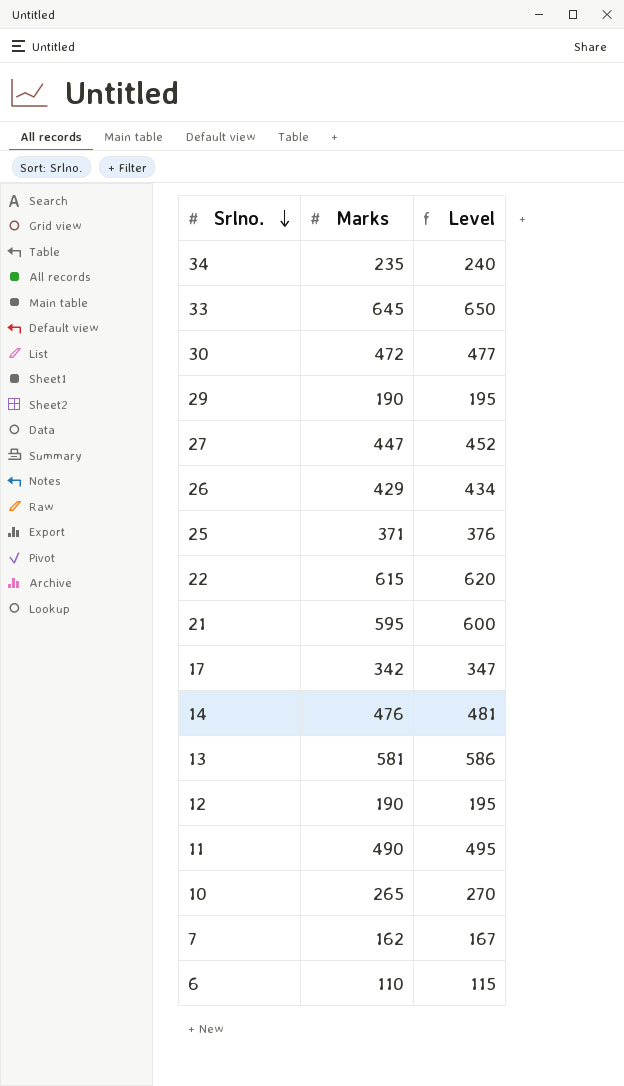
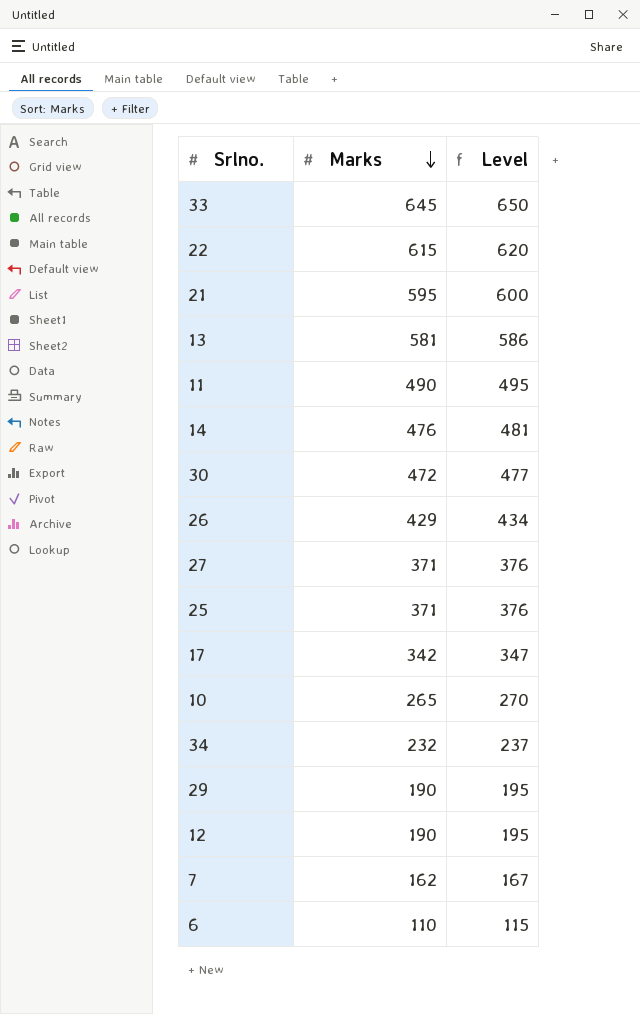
row order: Srlno. descending -> Marks descending
27 | Marks: 447 -> 371
27 | Level: 452 -> 376
34 | Marks: 235 -> 232
34 | Level: 240 -> 237

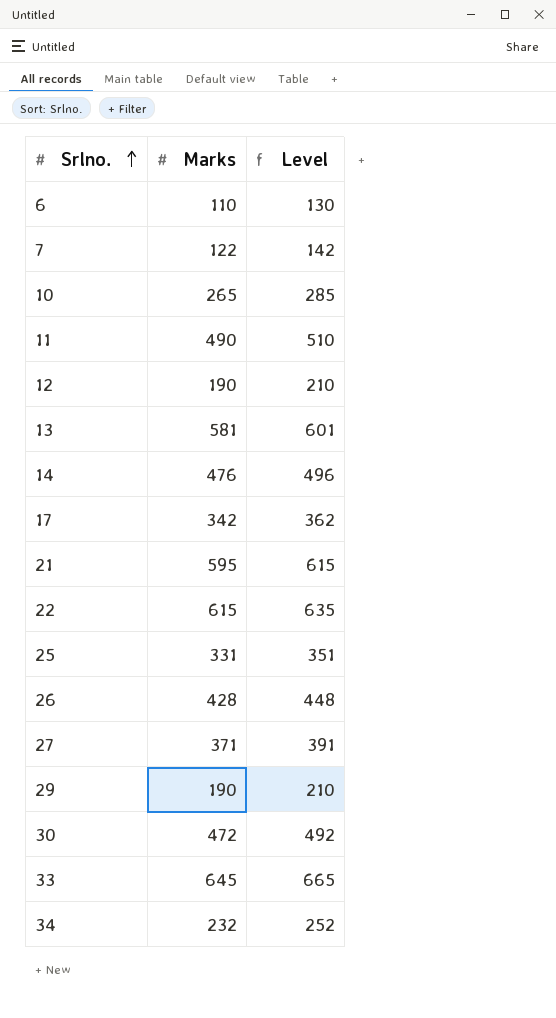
row order: Marks descending -> Srlno. ascending
column Level | formula: [Marks] + 5 -> [Marks] + 20
7 | Marks: 162 -> 122
25 | Marks: 371 -> 331
26 | Marks: 429 -> 428

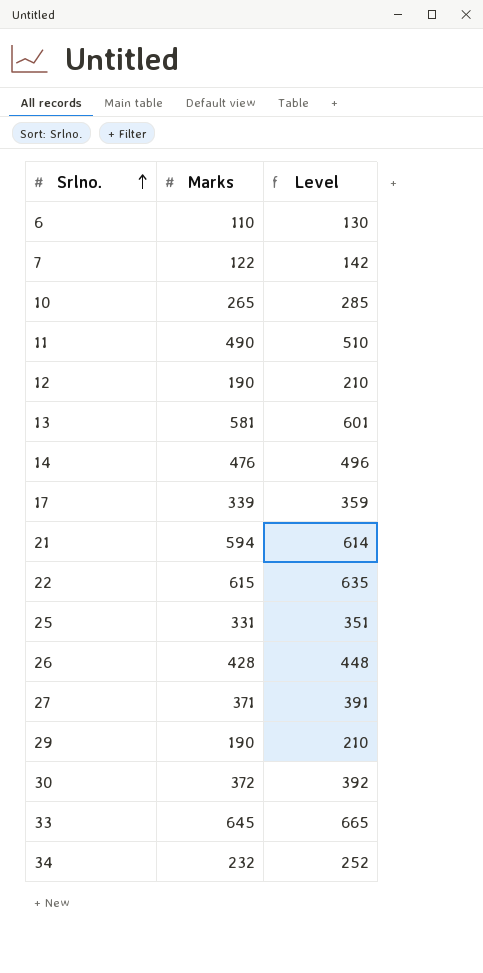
17 | Marks: 342 -> 339
17 | Level: 362 -> 359
21 | Marks: 595 -> 594
21 | Level: 615 -> 614
30 | Marks: 472 -> 372
30 | Level: 492 -> 392

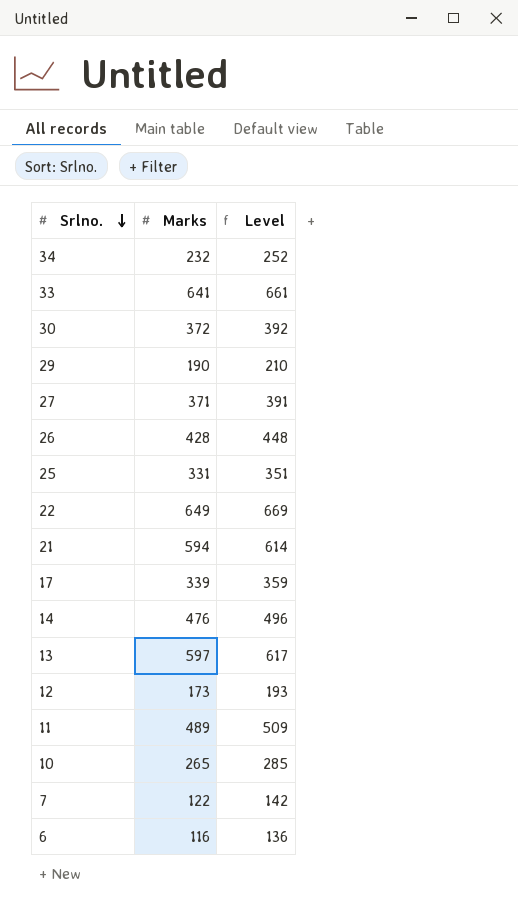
row order: Srlno. ascending -> Srlno. descending
33 | Marks: 645 -> 641
33 | Level: 665 -> 661
22 | Marks: 615 -> 649
22 | Level: 635 -> 669
13 | Marks: 581 -> 597
13 | Level: 601 -> 617
12 | Marks: 190 -> 173
12 | Level: 210 -> 193
11 | Marks: 490 -> 489
11 | Level: 510 -> 509
6 | Marks: 110 -> 116
6 | Level: 130 -> 136

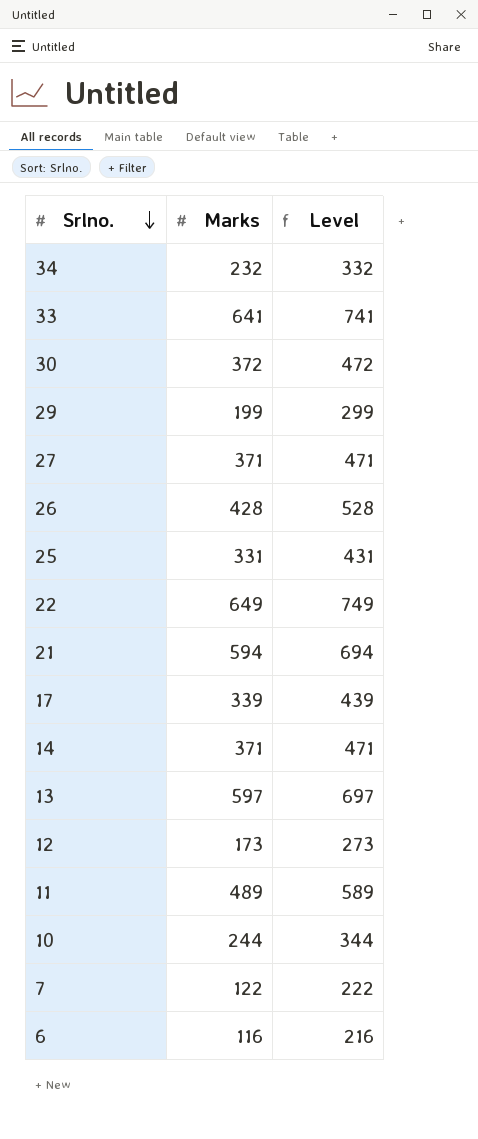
column Level | formula: [Marks] + 20 -> [Marks] + 100
29 | Marks: 190 -> 199
14 | Marks: 476 -> 371
10 | Marks: 265 -> 244

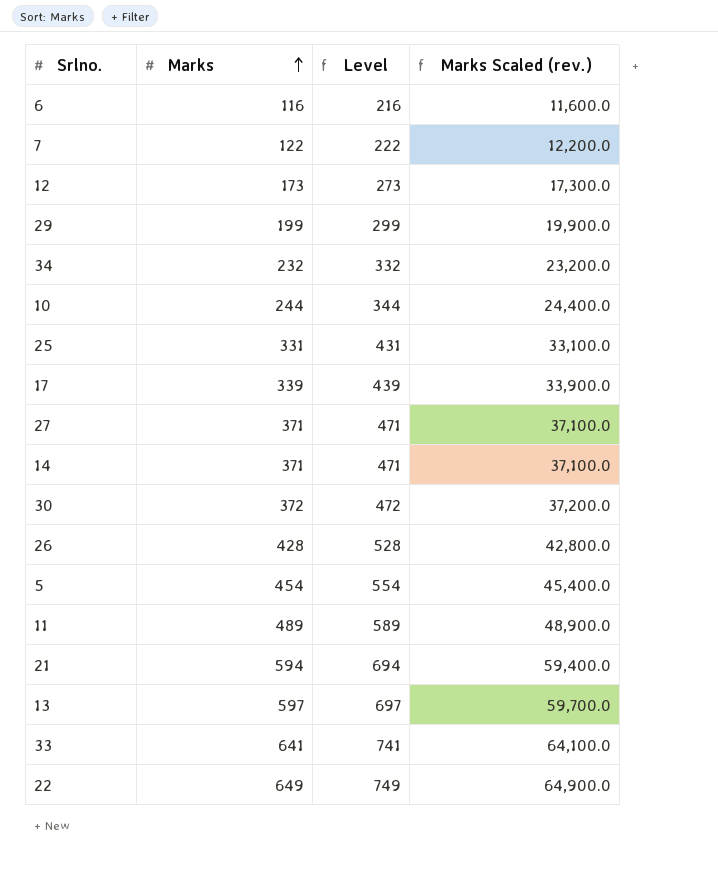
row order: Srlno. descending -> Marks ascending
column Marks Scaled (rev.) | formula: none -> [Marks] * 100
row 5: none -> 454 | 554 | 45,400.0

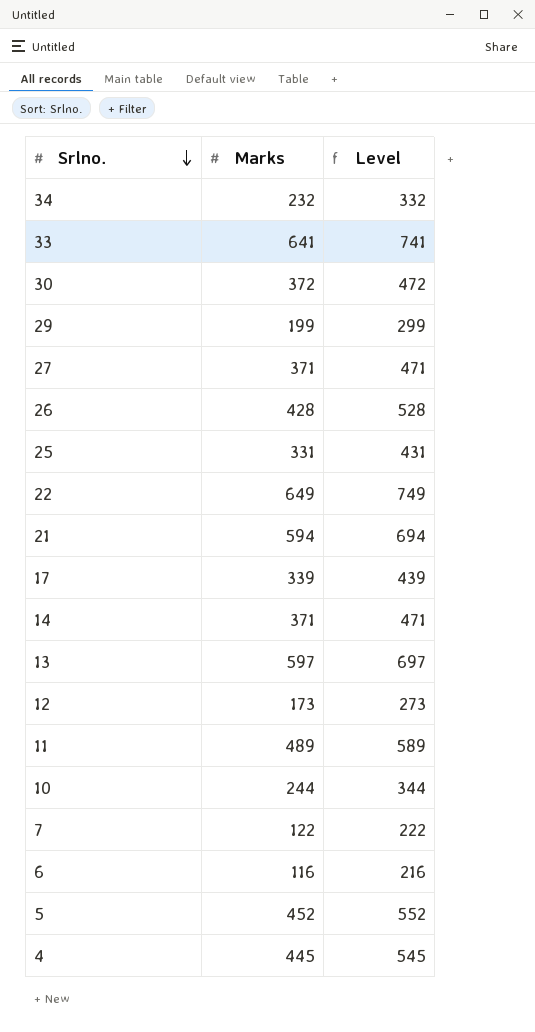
row order: Marks ascending -> Srlno. descending
column Marks Scaled (rev.) | formula: [Marks] * 100 -> none
5 | Marks: 454 -> 452
5 | Level: 554 -> 552
row 4: none -> 445 | 545

